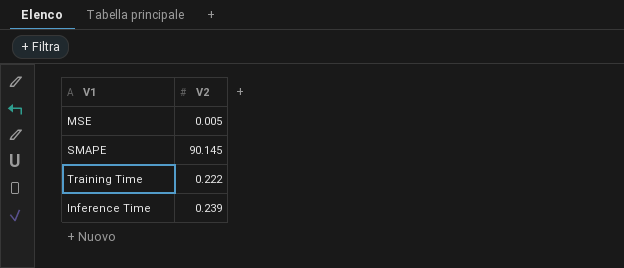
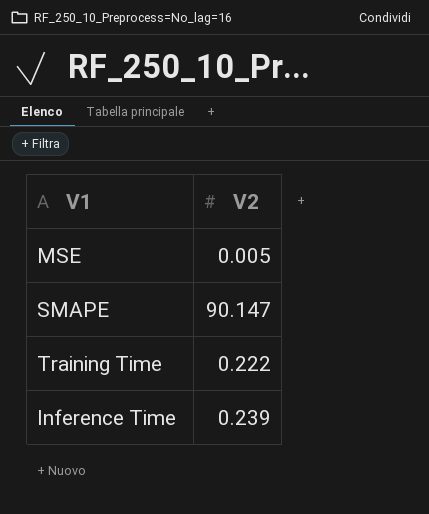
SMAPE | V2: 90.145 -> 90.147

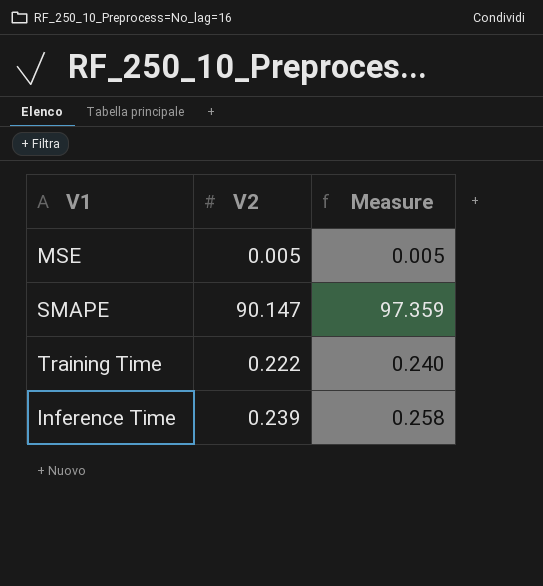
column Measure | formula: none -> [V2] * 1.08

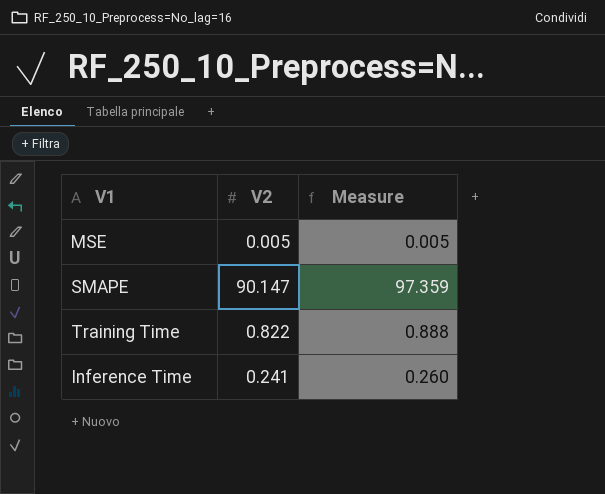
Training Time | V2: 0.222 -> 0.822
Training Time | Measure: 0.240 -> 0.888
Inference Time | V2: 0.239 -> 0.241
Inference Time | Measure: 0.258 -> 0.260

